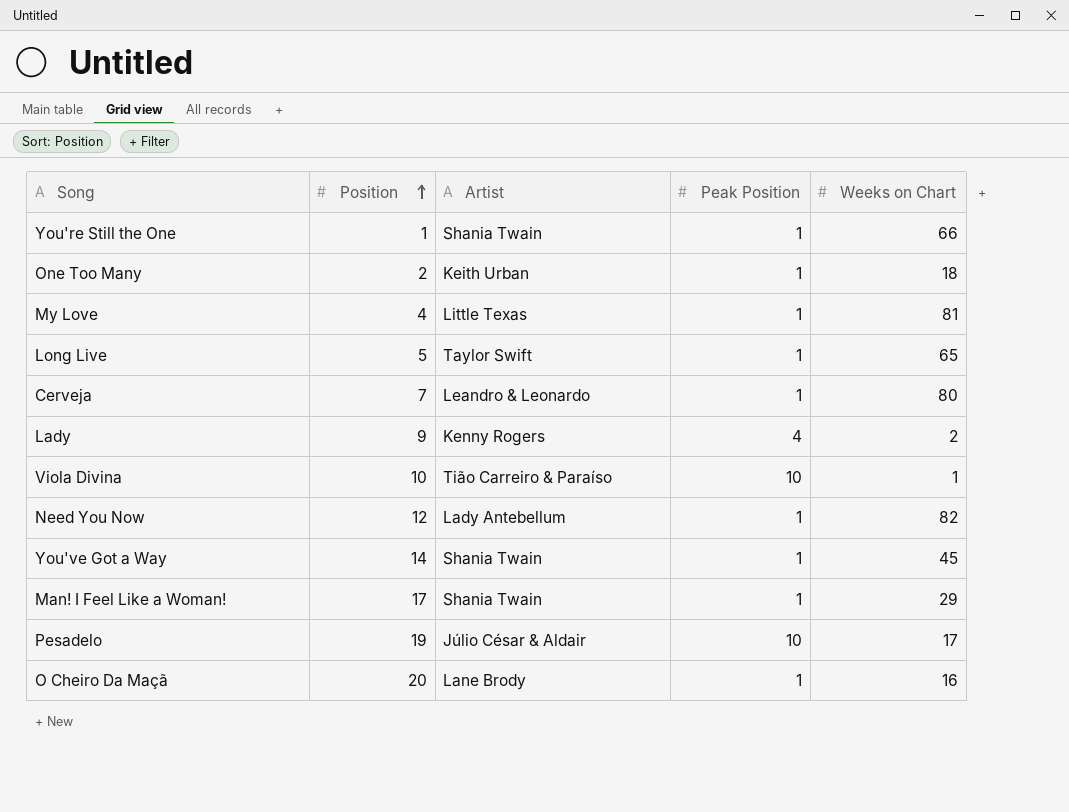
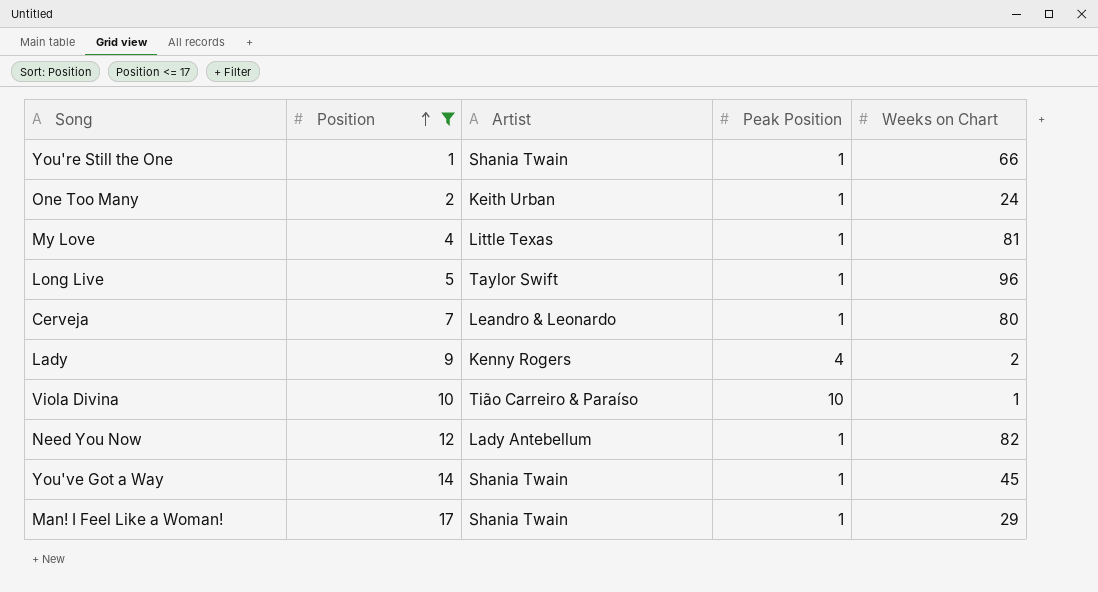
filter: none -> Position <= 17
One Too Many | Weeks on Chart: 18 -> 24
Long Live | Weeks on Chart: 65 -> 96

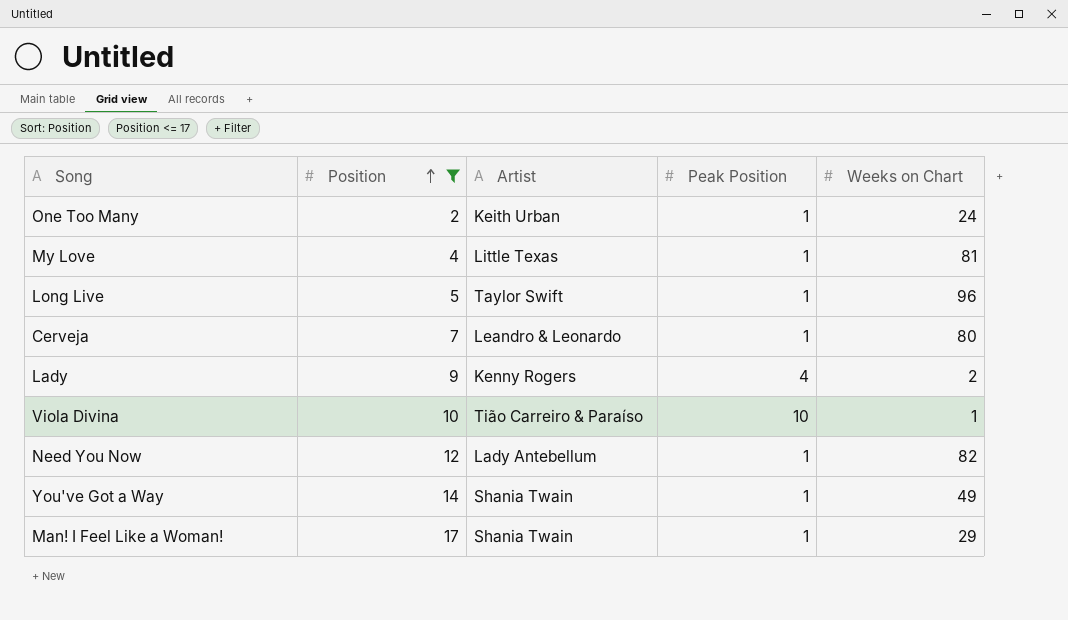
row You're Still the One: 1 | Shania Twain | 1 | 66 -> none
You've Got a Way | Weeks on Chart: 45 -> 49

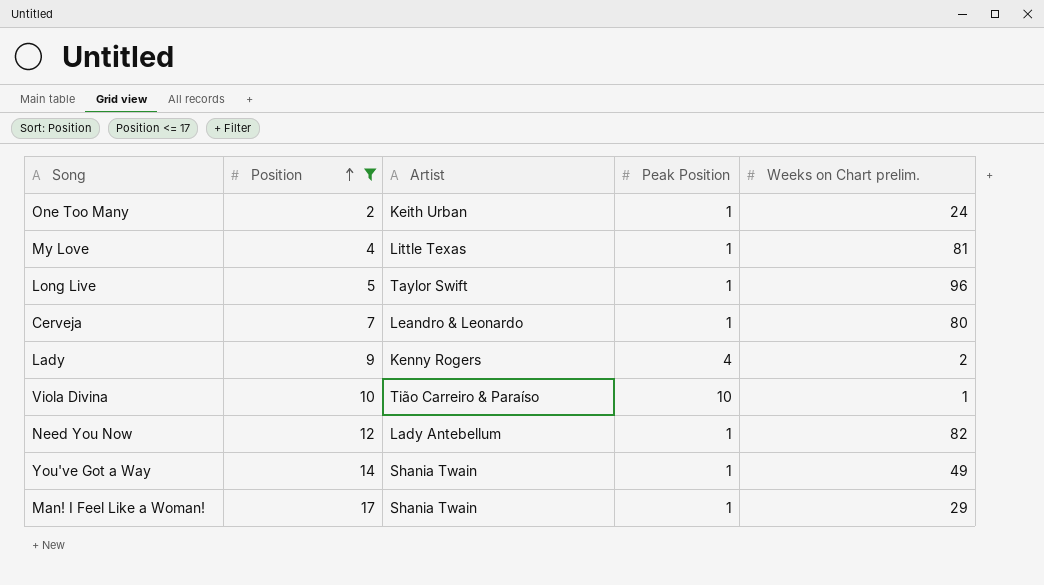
column name: Weeks on Chart -> Weeks on Chart prelim.

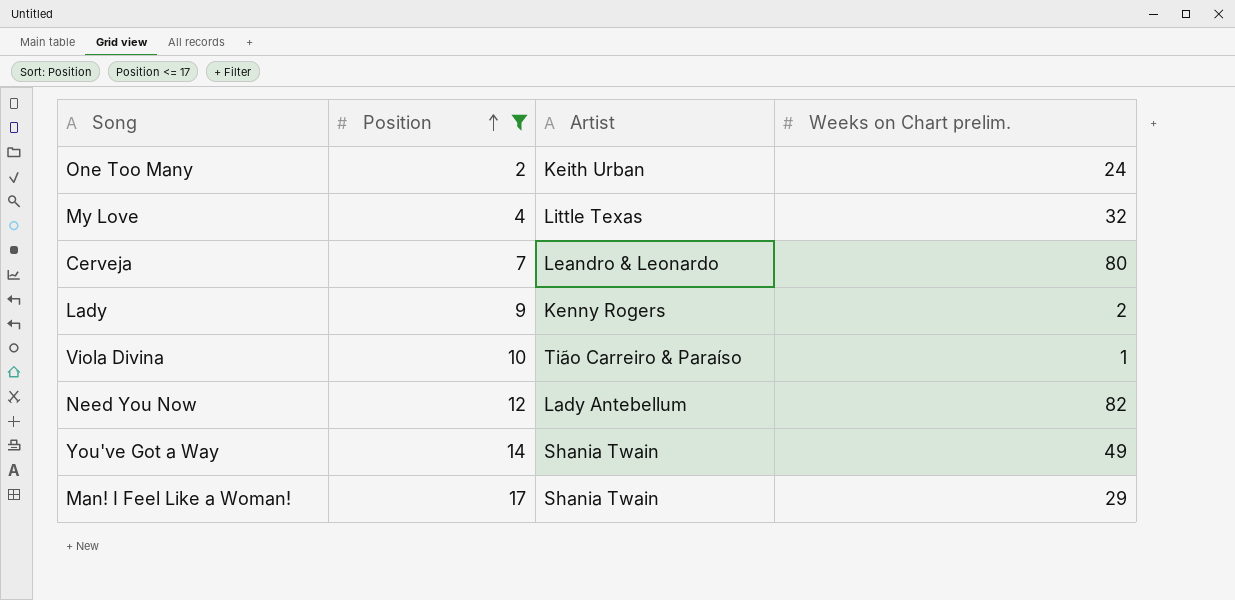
column Peak Position | position: 4 -> none
row Long Live: 5 | Taylor Swift | 1 | 96 -> none
My Love | Weeks on Chart prelim.: 81 -> 32

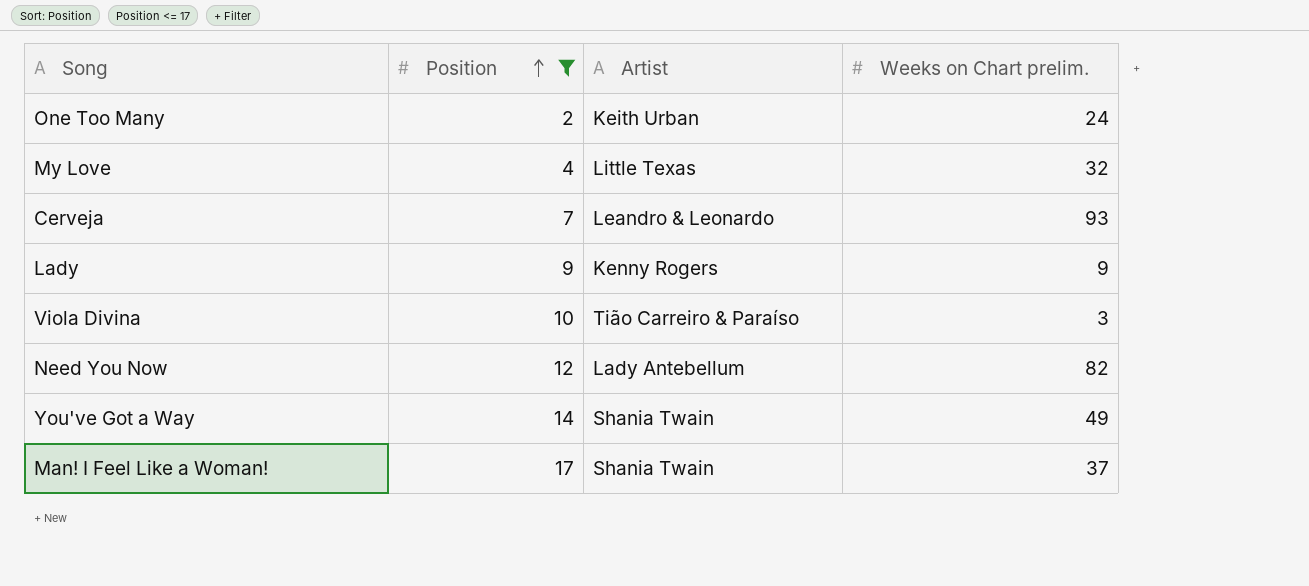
Cerveja | Weeks on Chart prelim.: 80 -> 93
Lady | Weeks on Chart prelim.: 2 -> 9
Viola Divina | Weeks on Chart prelim.: 1 -> 3
Man! I Feel Like a Woman! | Weeks on Chart prelim.: 29 -> 37

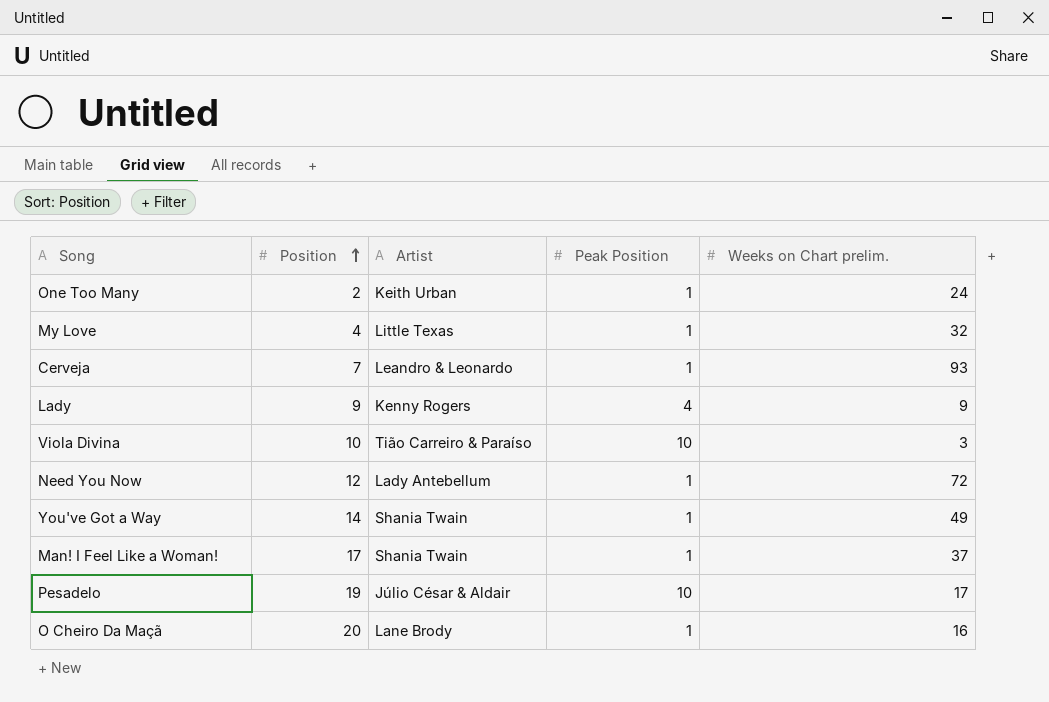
filter: Position <= 17 -> none
column Peak Position | position: none -> 4
Need You Now | Weeks on Chart prelim.: 82 -> 72

